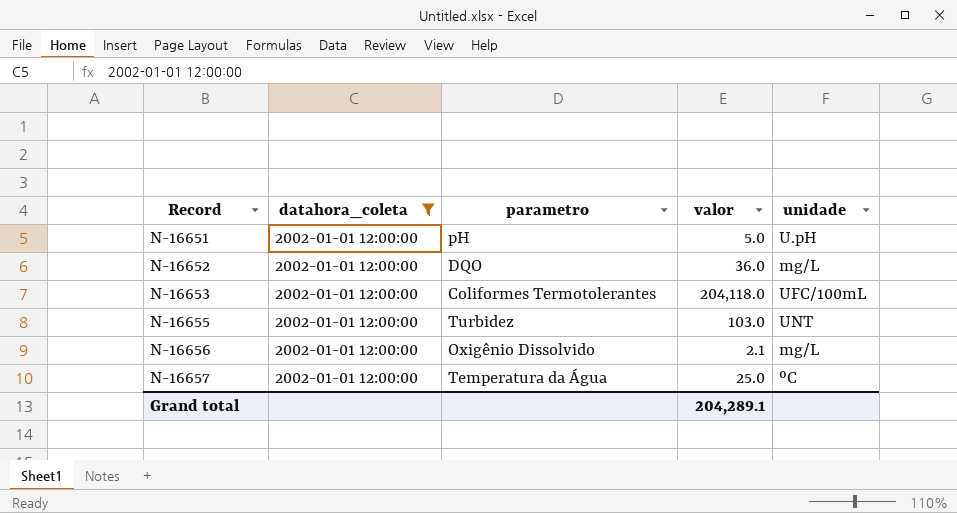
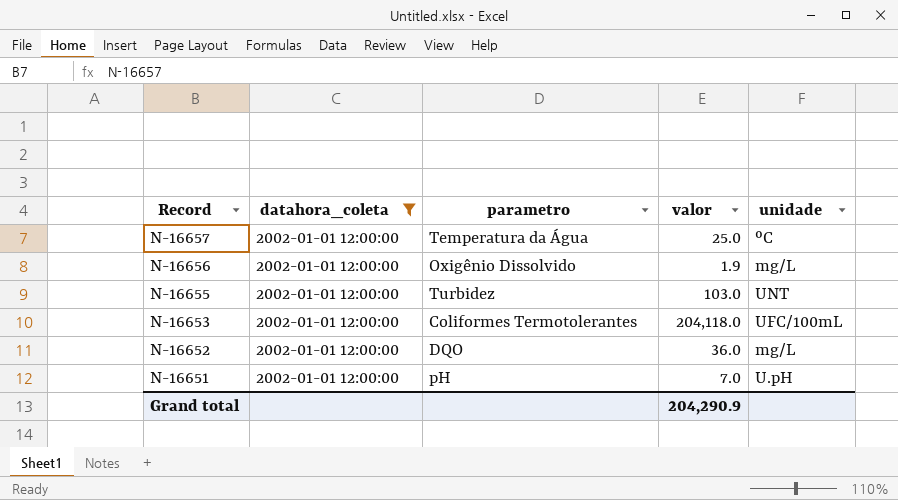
row order: Record ascending -> Record descending
N-16656 | valor: 2.1 -> 1.9
N-16651 | valor: 5.0 -> 7.0
Grand total | valor: 204,289.1 -> 204,290.9

